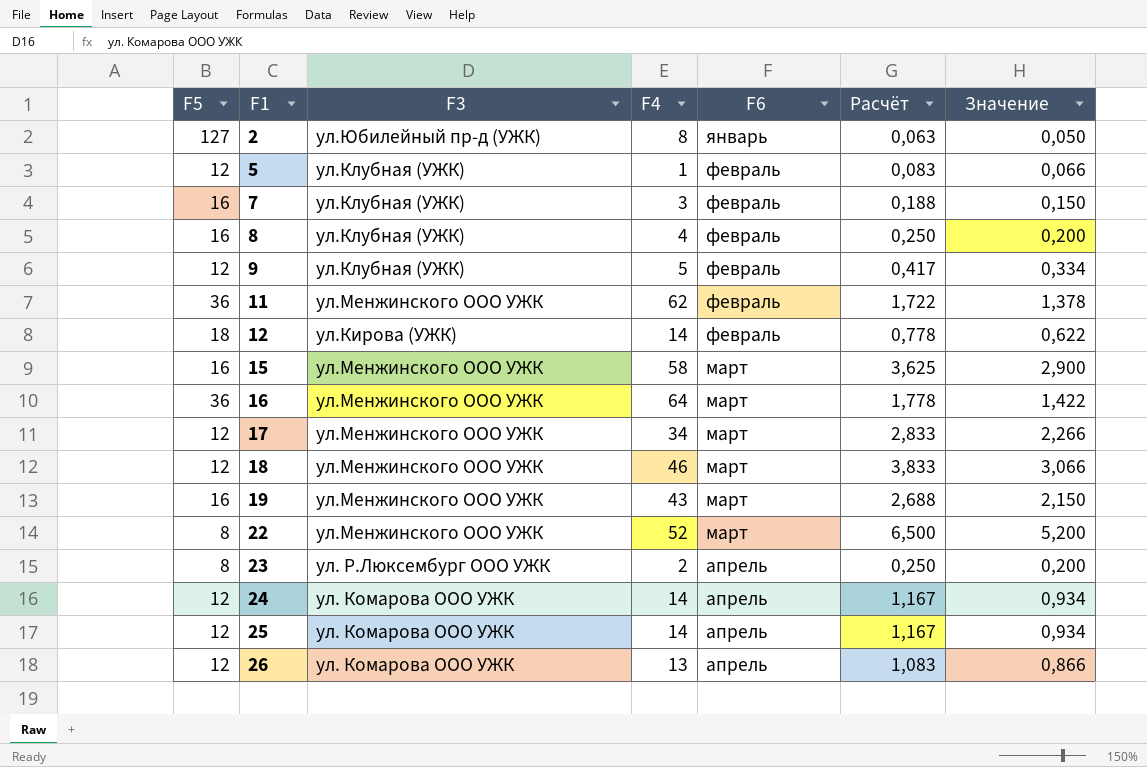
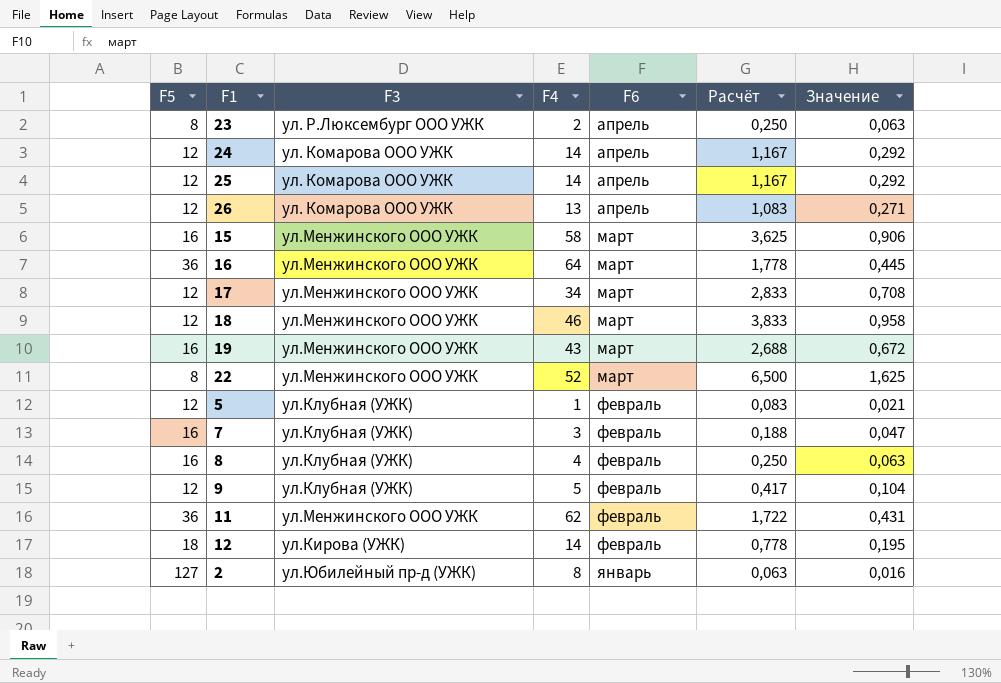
row order: F1 ascending -> F6 descending
column Значение | formula: [Расчёт] * 0,8 -> [Расчёт] * 0,25

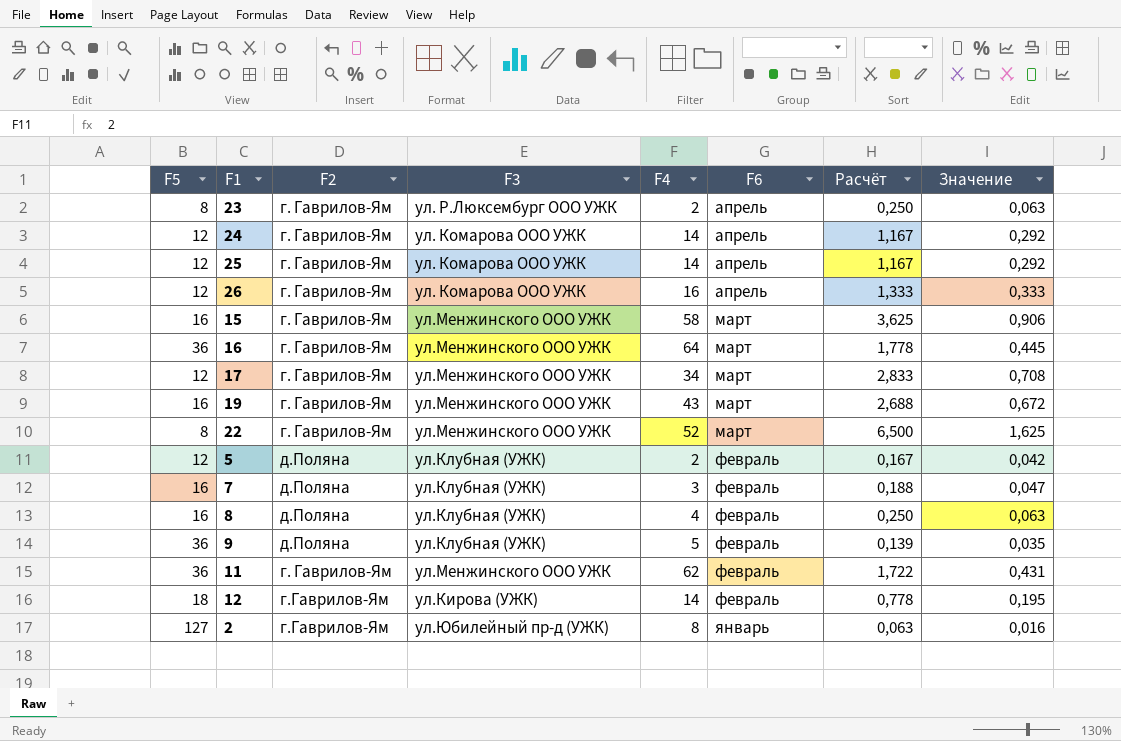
column F2 | position: none -> 3
row 18: 12 | ул.Менжинского ООО УЖК | 46 | март | 3,833 | 0,958 -> none
26 | F4: 13 -> 16
26 | Расчёт: 1,083 -> 1,333
26 | Значение: 0,271 -> 0,333
5 | F4: 1 -> 2
5 | Расчёт: 0,083 -> 0,167
5 | Значение: 0,021 -> 0,042
9 | F5: 12 -> 36
9 | Расчёт: 0,417 -> 0,139
9 | Значение: 0,104 -> 0,035

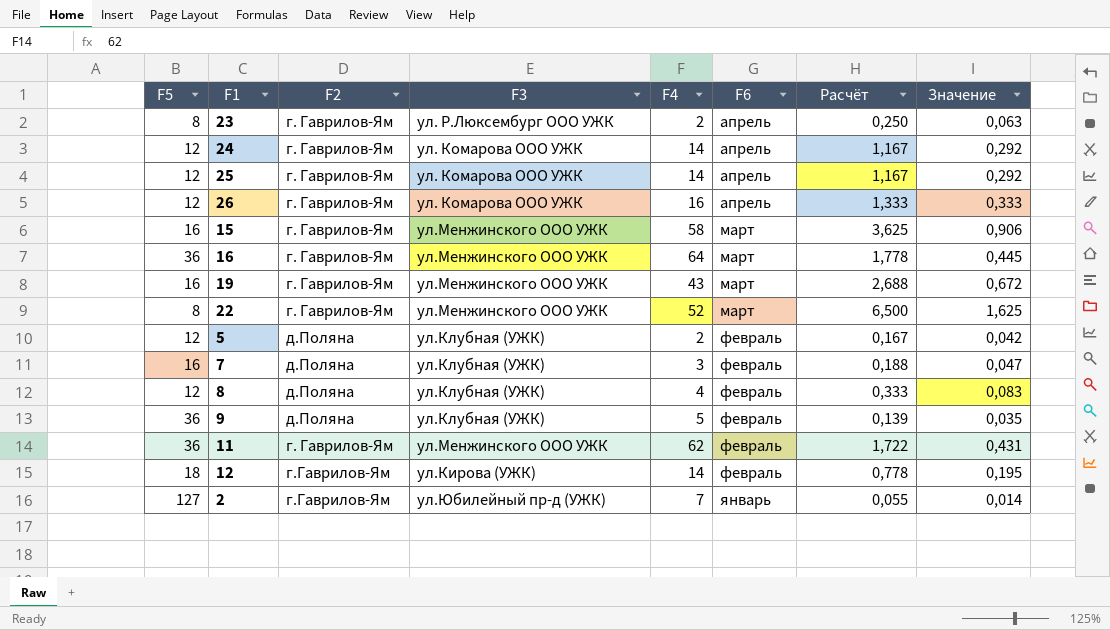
row 17: 12 | г. Гаврилов-Ям | ул.Менжинского ООО УЖК | 34 | март | 2,833 | 0,708 -> none
8 | F5: 16 -> 12
8 | Расчёт: 0,250 -> 0,333
8 | Значение: 0,063 -> 0,083
2 | F4: 8 -> 7
2 | Расчёт: 0,063 -> 0,055
2 | Значение: 0,016 -> 0,014

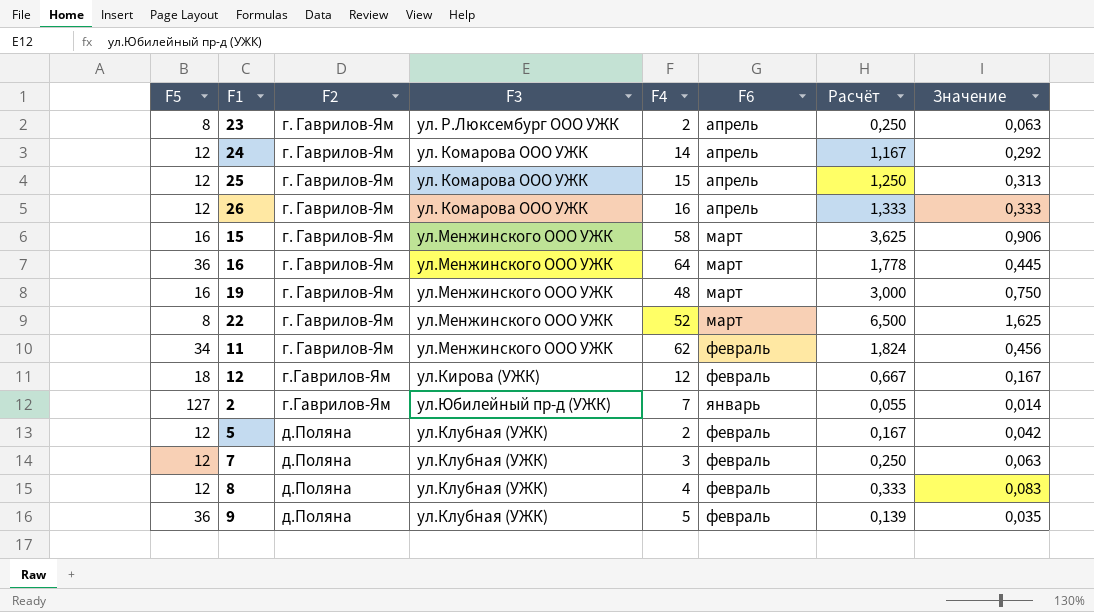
row order: F6 descending -> F2 ascending
25 | F4: 14 -> 15
25 | Расчёт: 1,167 -> 1,250
25 | Значение: 0,292 -> 0,313
19 | F4: 43 -> 48
19 | Расчёт: 2,688 -> 3,000
19 | Значение: 0,672 -> 0,750
11 | F5: 36 -> 34
11 | Расчёт: 1,722 -> 1,824
11 | Значение: 0,431 -> 0,456
12 | F4: 14 -> 12
12 | Расчёт: 0,778 -> 0,667
12 | Значение: 0,195 -> 0,167
7 | F5: 16 -> 12
7 | Расчёт: 0,188 -> 0,250
7 | Значение: 0,047 -> 0,063

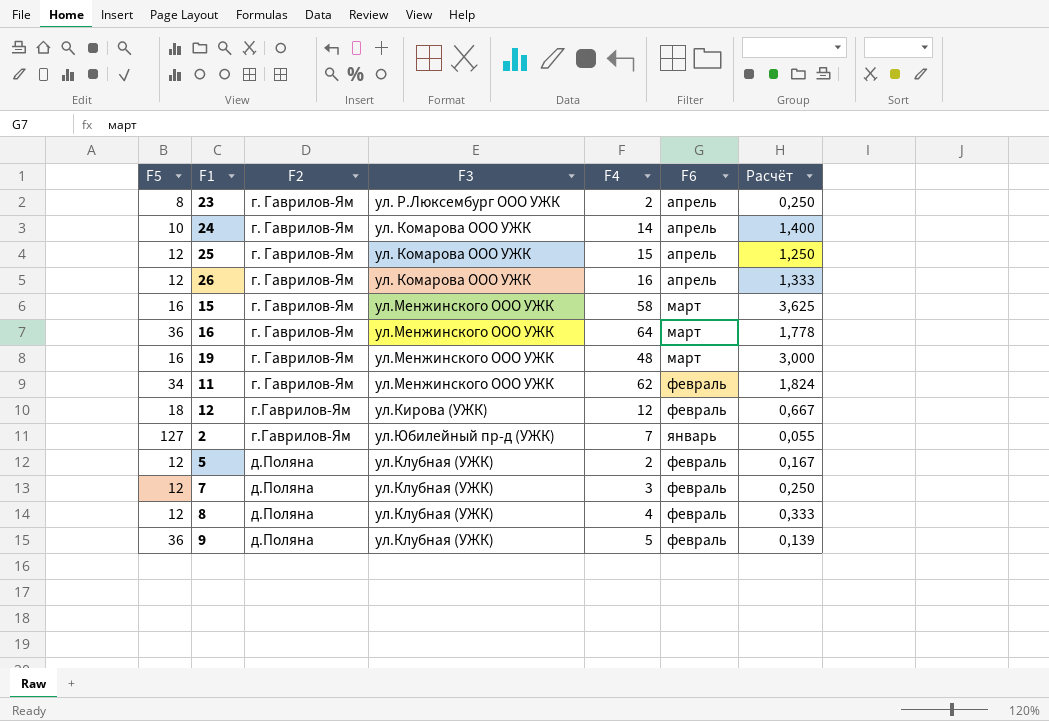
column Значение | formula: [Расчёт] * 0,25 -> none
row 22: 8 | г. Гаврилов-Ям | ул.Менжинского ООО УЖК | 52 | март | 6,500 | 1,625 -> none
24 | F5: 12 -> 10
24 | Расчёт: 1,167 -> 1,400

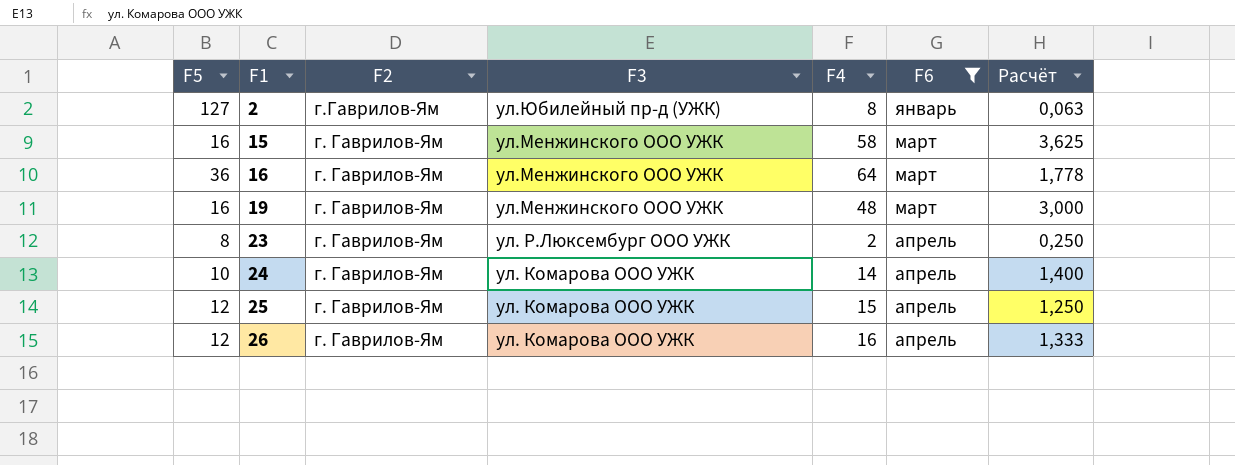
filter: none -> F6 != февраль
row order: F2 ascending -> F1 ascending
2 | F4: 7 -> 8
2 | Расчёт: 0,055 -> 0,063

